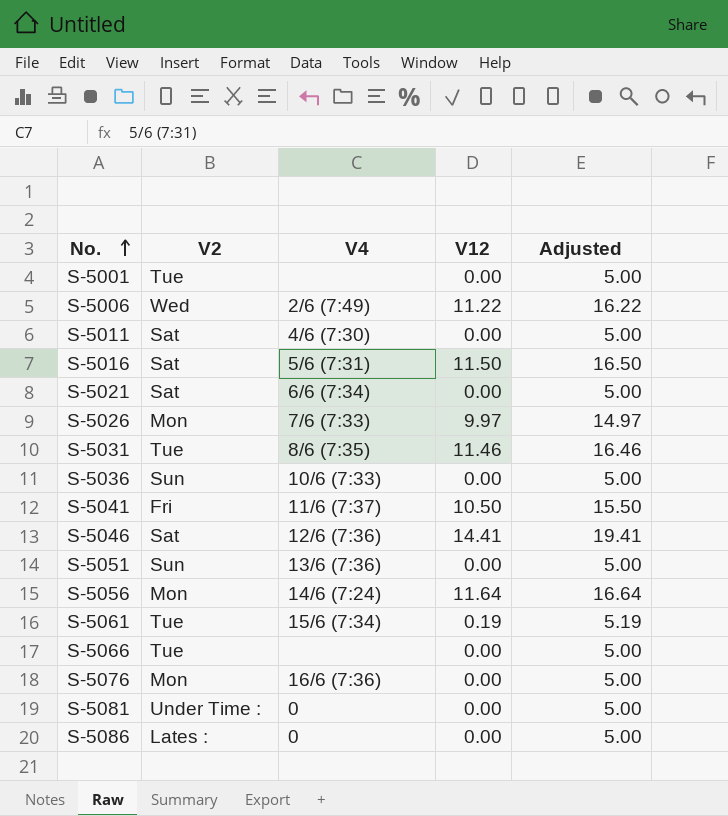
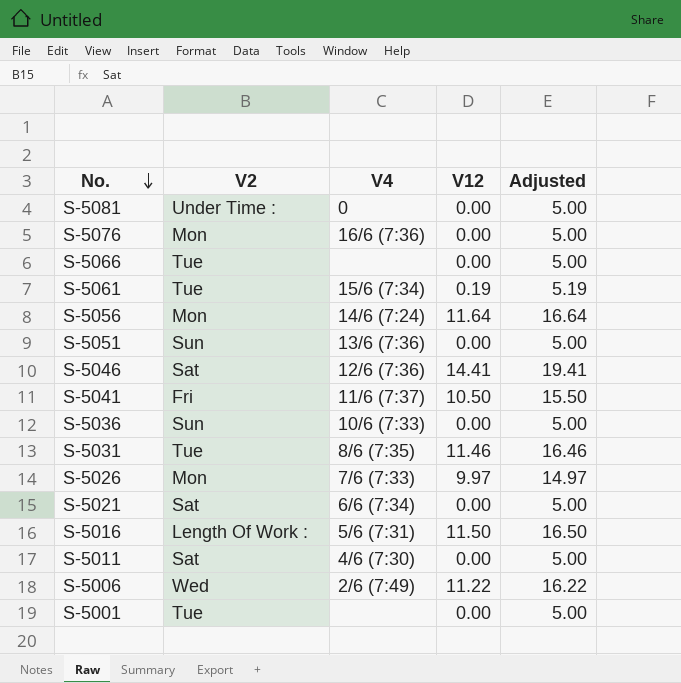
row order: No. ascending -> No. descending
row S-5086: Lates : | 0 | 0.00 | 5.00 -> none
S-5016 | V2: Sat -> Length Of Work :

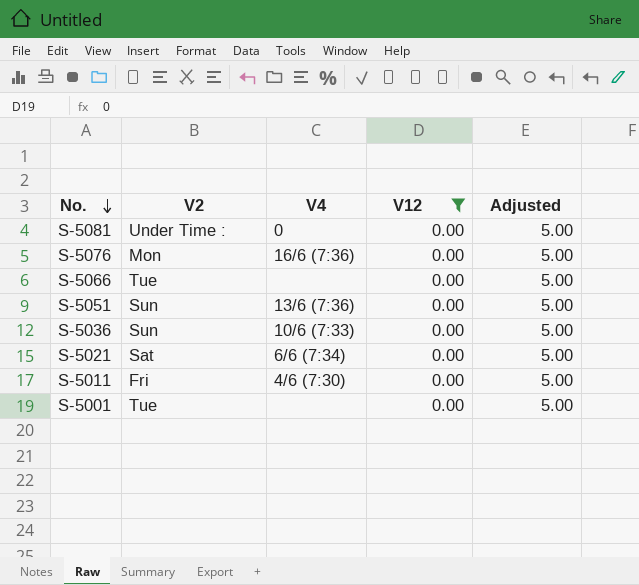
filter: none -> V12 = 0.00
S-5011 | V2: Sat -> Fri

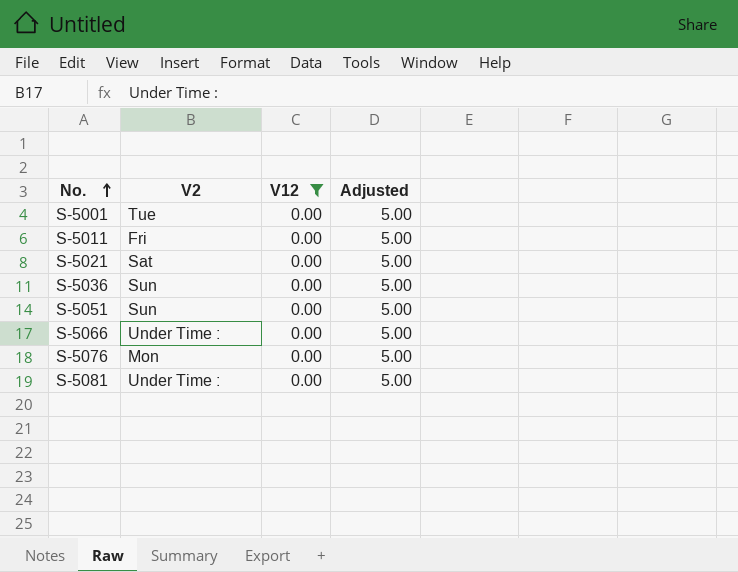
row order: No. descending -> No. ascending
column V4 | position: 3 -> none
S-5066 | V2: Tue -> Under Time :

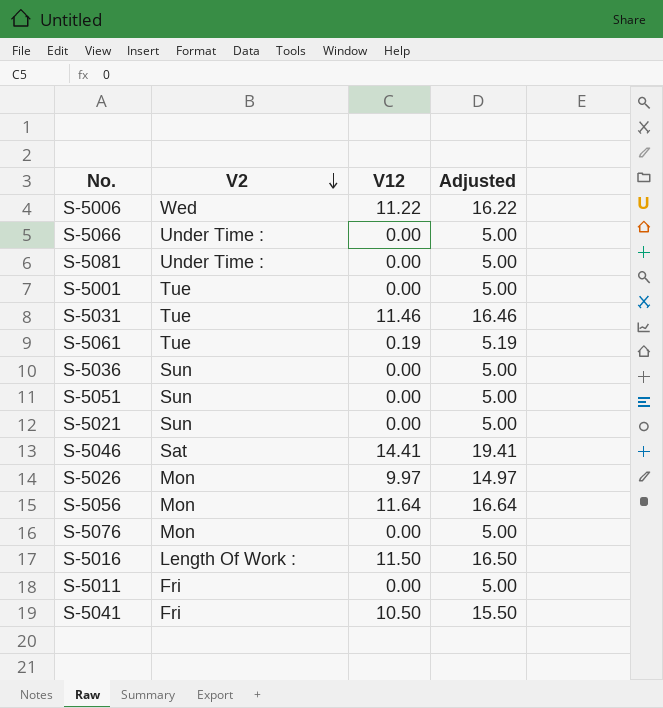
filter: V12 = 0.00 -> none
row order: No. ascending -> V2 descending
S-5021 | V2: Sat -> Sun

